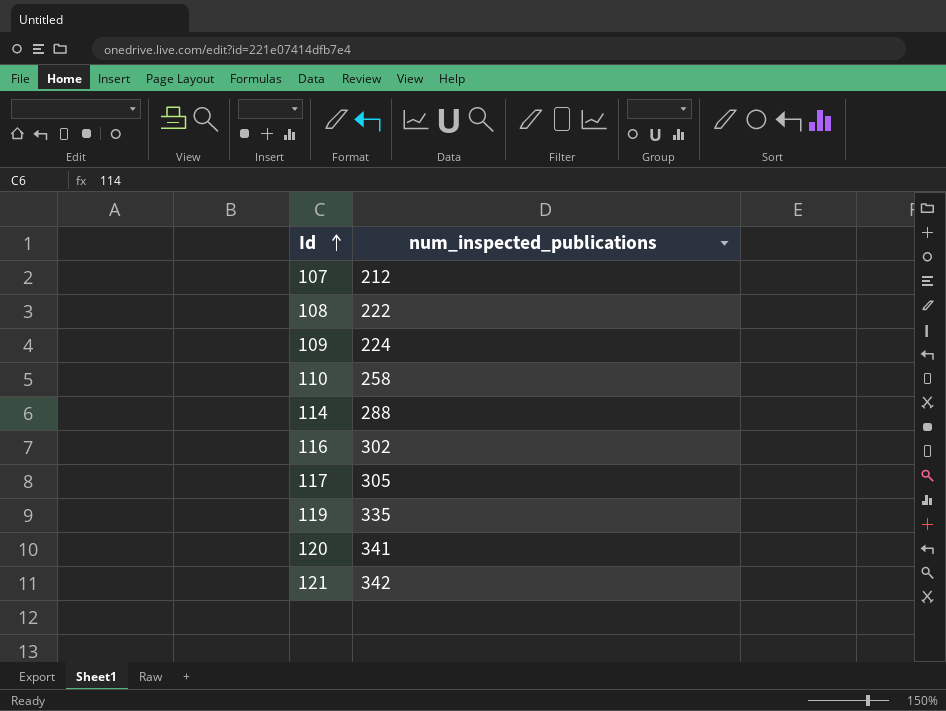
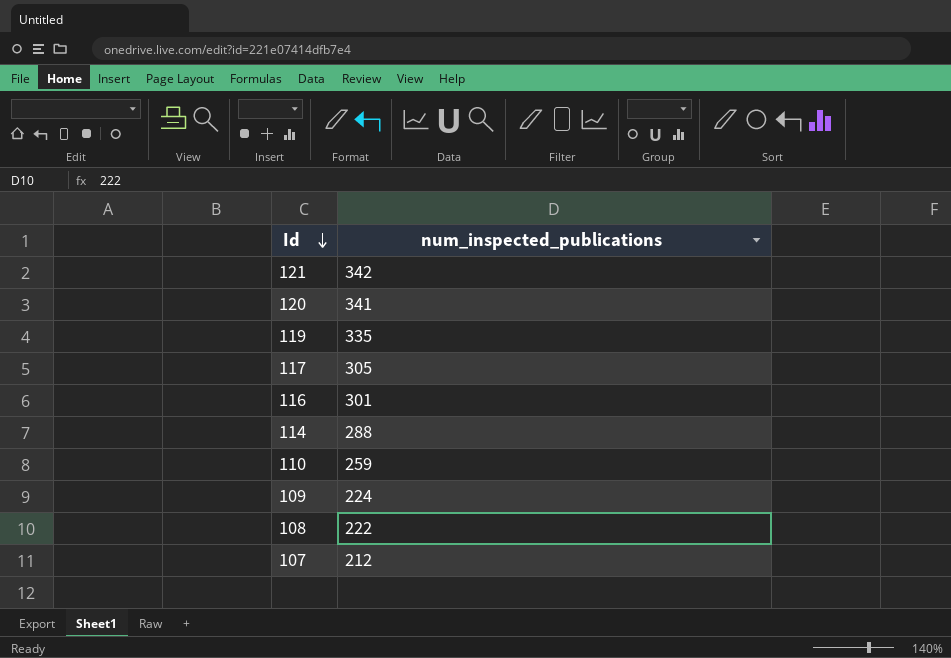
row order: Id ascending -> Id descending
116 | num_inspected_publications: 302 -> 301
110 | num_inspected_publications: 258 -> 259

